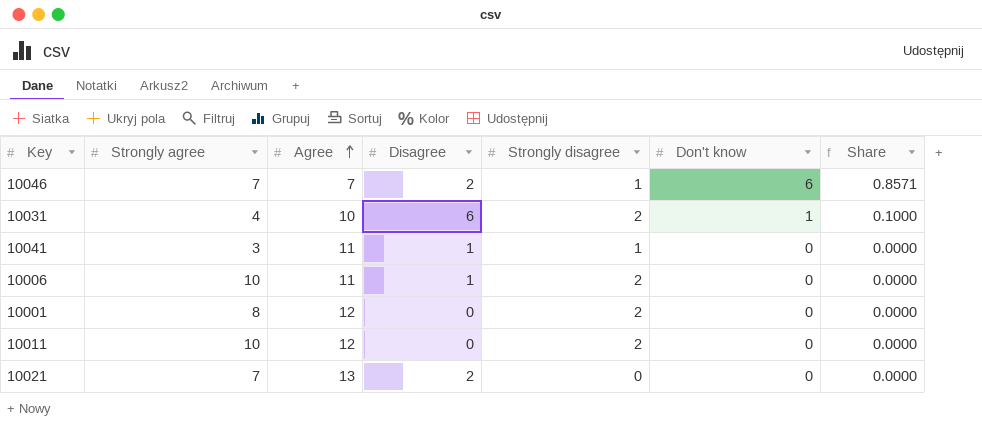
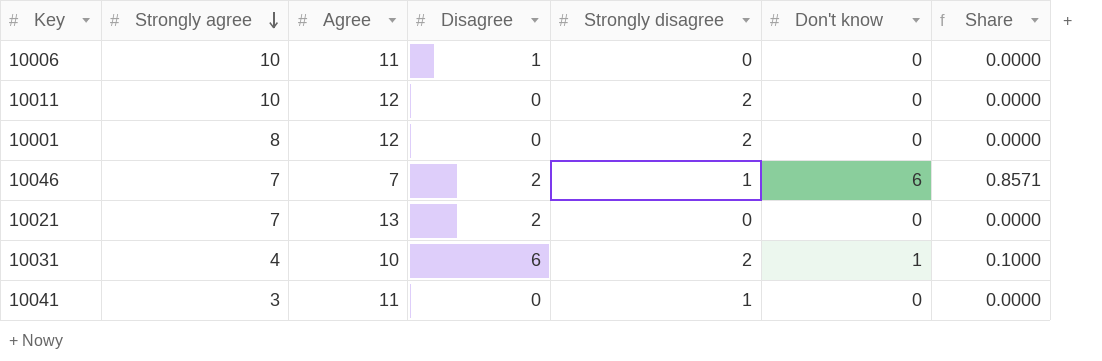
row order: Agree ascending -> Strongly agree descending
10006 | Strongly disagree: 2 -> 0
10041 | Disagree: 1 -> 0

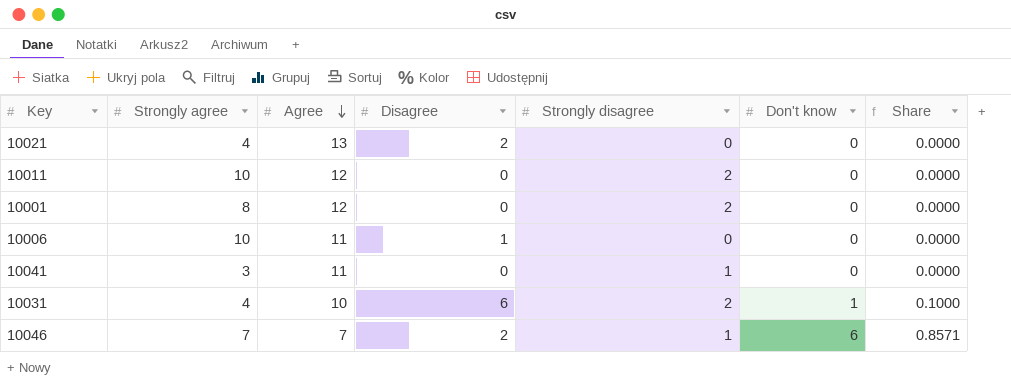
row order: Strongly agree descending -> Agree descending
10021 | Strongly agree: 7 -> 4

